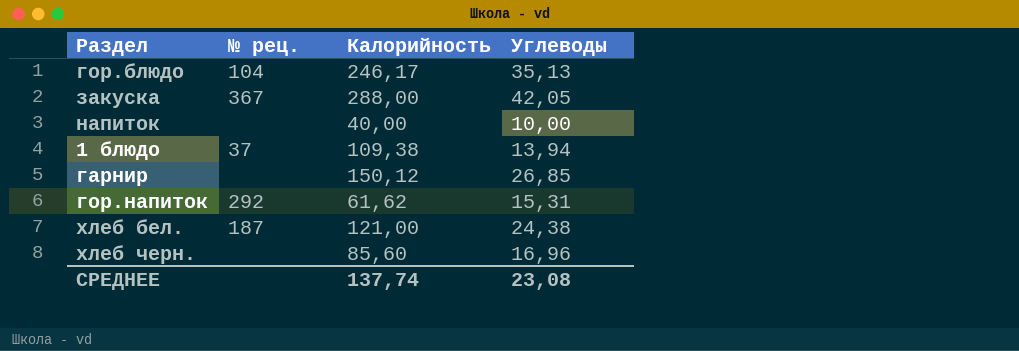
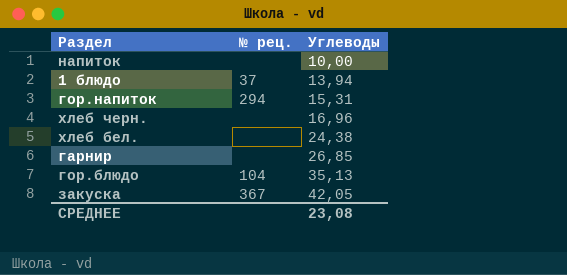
row order: none -> Углеводы ascending
column Калорийность | position: 3 -> none
гор.напиток | № рец.: 292 -> 294
хлеб бел. | № рец.: 187 -> none

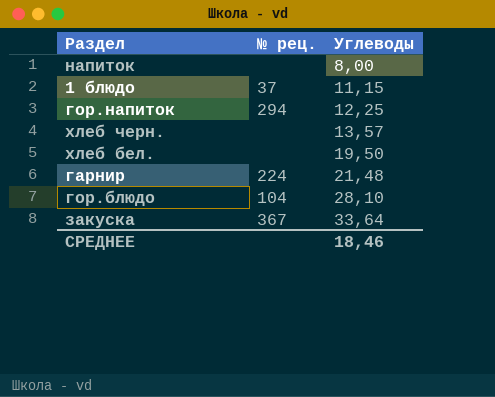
напиток | Углеводы: 10,00 -> 8,00
1 блюдо | Углеводы: 13,94 -> 11,15
гор.напиток | Углеводы: 15,31 -> 12,25
хлеб черн. | Углеводы: 16,96 -> 13,57
хлеб бел. | Углеводы: 24,38 -> 19,50
гарнир | № рец.: none -> 224
гарнир | Углеводы: 26,85 -> 21,48
гор.блюдо | Углеводы: 35,13 -> 28,10
закуска | Углеводы: 42,05 -> 33,64
СРЕДНЕЕ | Углеводы: 23,08 -> 18,46

